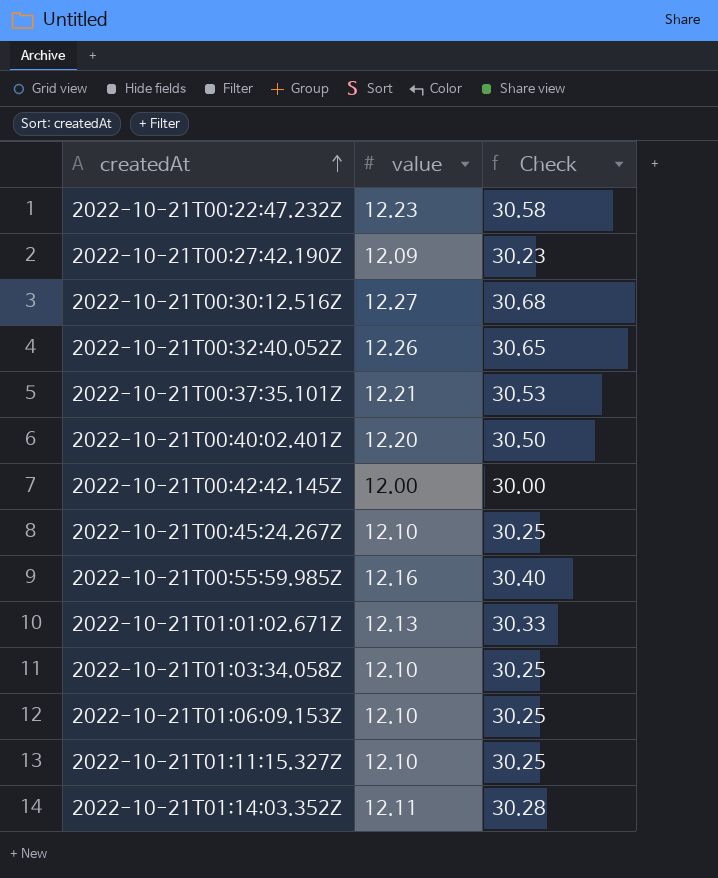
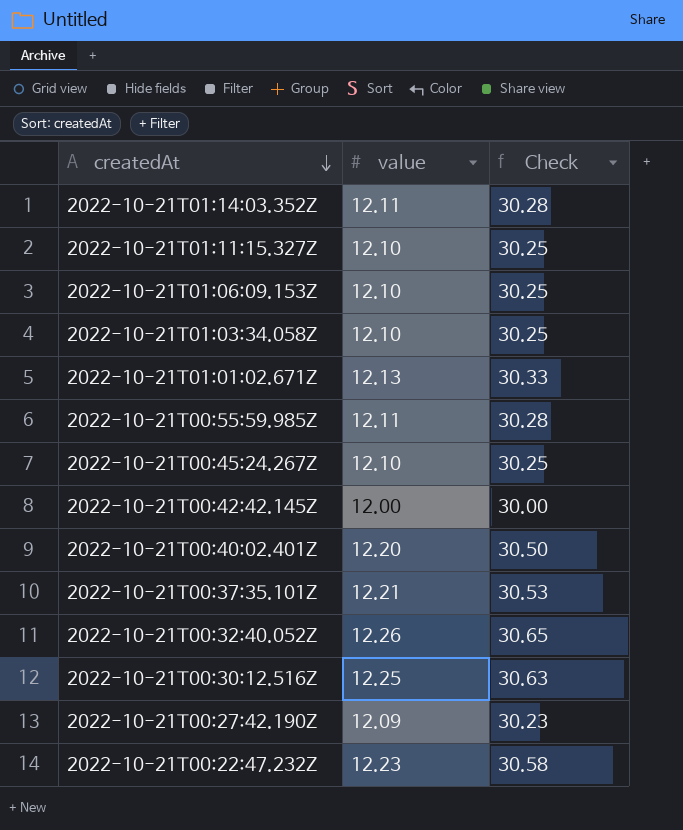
row order: createdAt ascending -> createdAt descending
2022-10-21T00:55:59.985Z | value: 12.16 -> 12.11
2022-10-21T00:55:59.985Z | Check: 30.40 -> 30.28
2022-10-21T00:30:12.516Z | value: 12.27 -> 12.25
2022-10-21T00:30:12.516Z | Check: 30.68 -> 30.63

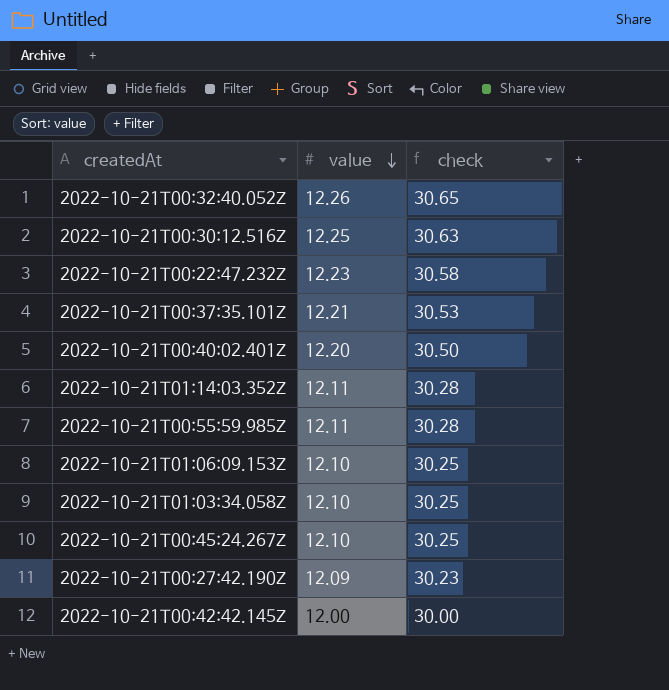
row order: createdAt descending -> value descending
column name: Check -> check
row 2022-10-21T01:11:15.327Z: 12.10 | 30.25 -> none
row 2022-10-21T01:01:02.671Z: 12.13 | 30.33 -> none

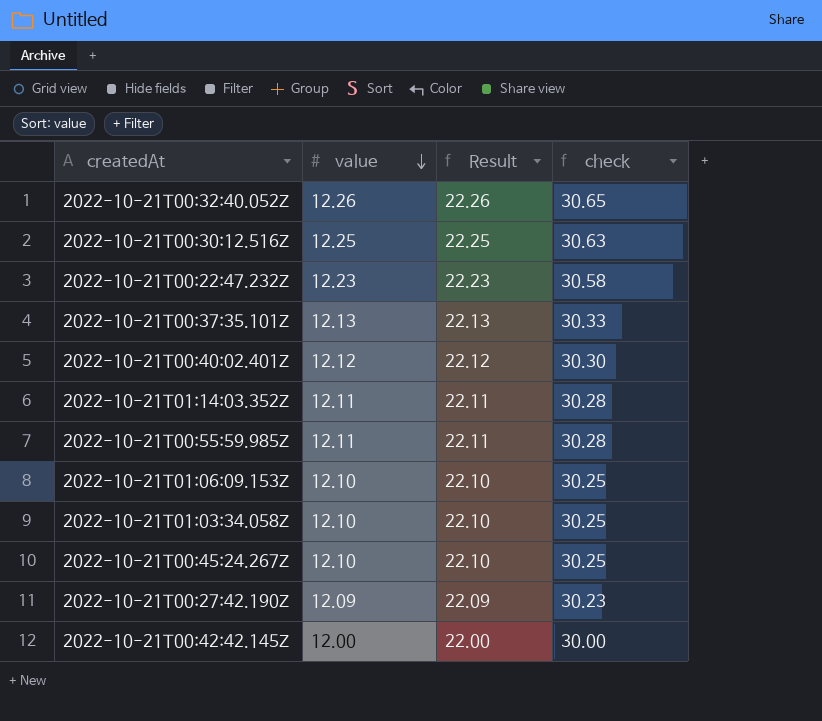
column Result | formula: none -> [value] + 10
2022-10-21T00:37:35.101Z | value: 12.21 -> 12.13
2022-10-21T00:37:35.101Z | check: 30.53 -> 30.33
2022-10-21T00:40:02.401Z | value: 12.20 -> 12.12
2022-10-21T00:40:02.401Z | check: 30.50 -> 30.30

